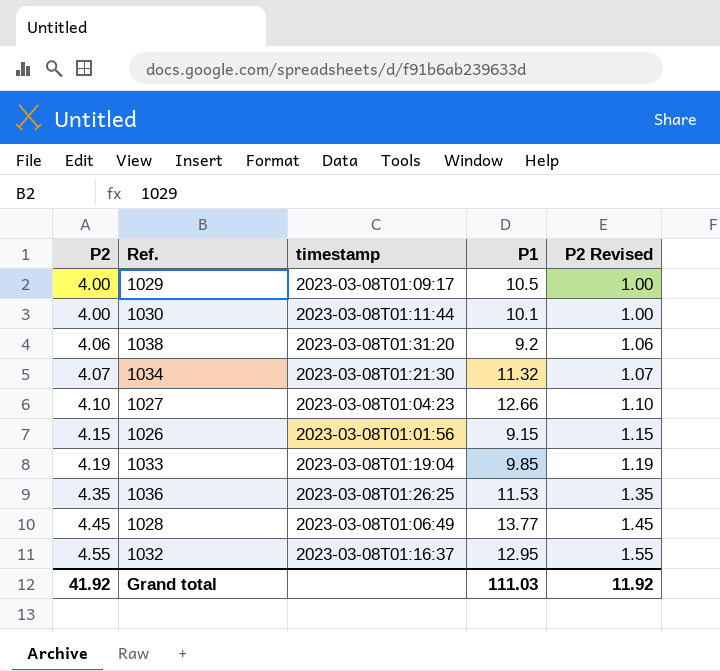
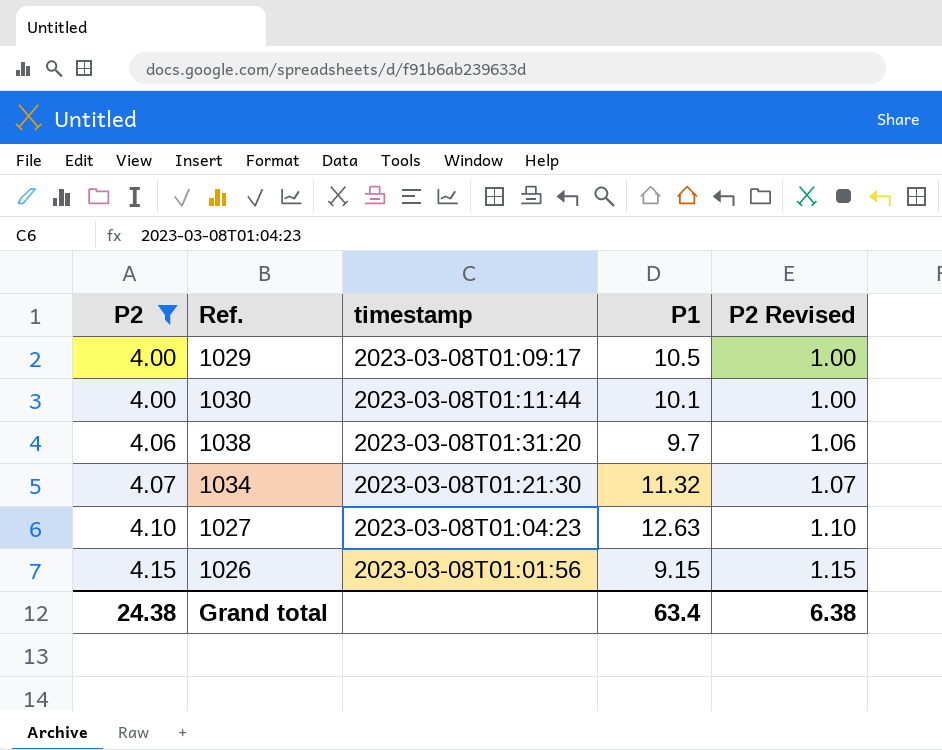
filter: none -> P2 <= 4.15
1038 | P1: 9.2 -> 9.7
1027 | P1: 12.66 -> 12.63
Grand total | P2: 41.92 -> 24.38
Grand total | P1: 111.03 -> 63.4
Grand total | P2 Revised: 11.92 -> 6.38

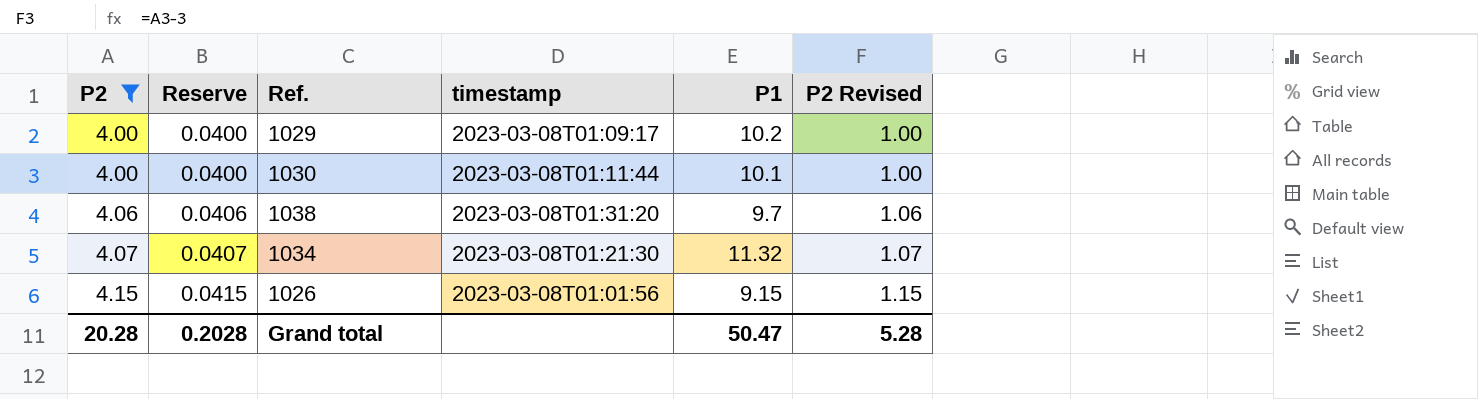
column Reserve | formula: none -> [P2] * 0.01
row 1027: 4.10 | 2023-03-08T01:04:23 | 12.63 | 1.10 -> none
1029 | P1: 10.5 -> 10.2
Grand total | P2: 24.38 -> 20.28
Grand total | P1: 63.4 -> 50.47
Grand total | P2 Revised: 6.38 -> 5.28

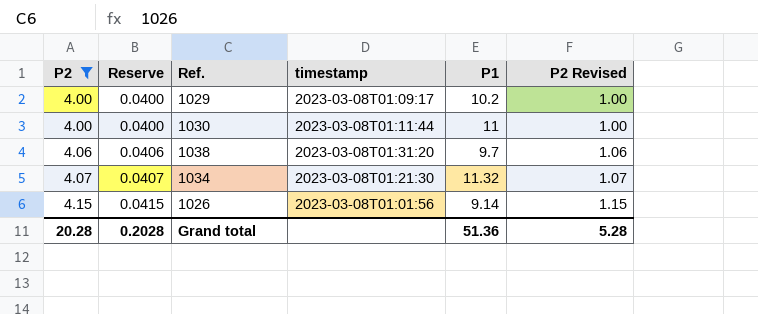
1030 | P1: 10.1 -> 11
1026 | P1: 9.15 -> 9.14
Grand total | P1: 50.47 -> 51.36

